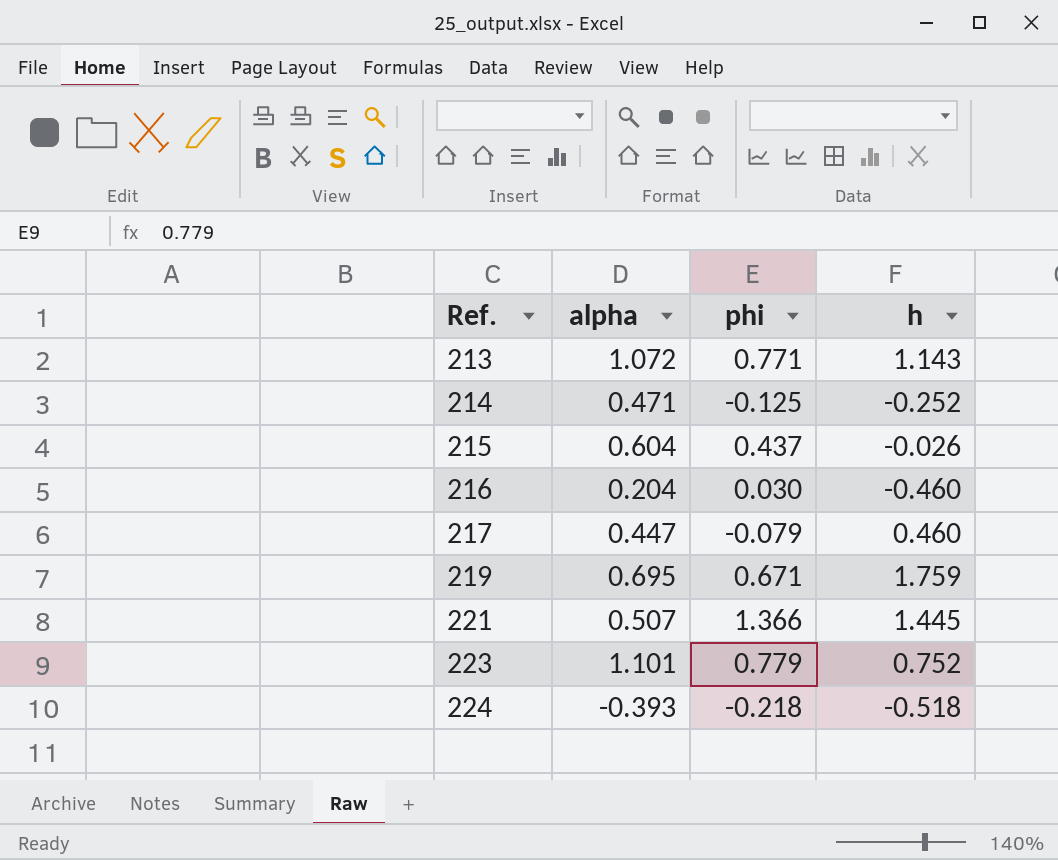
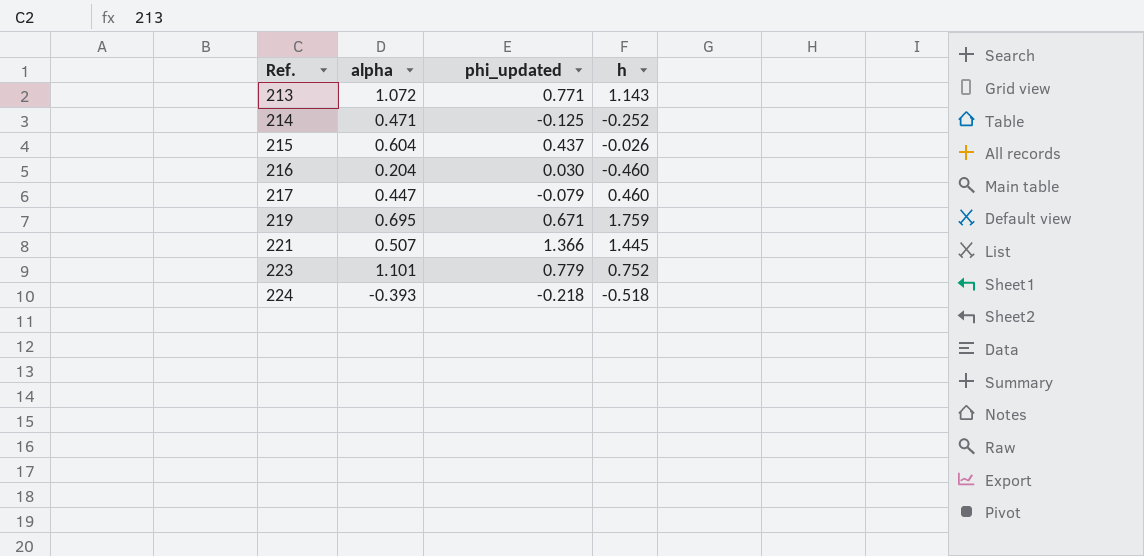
column name: phi -> phi_updated

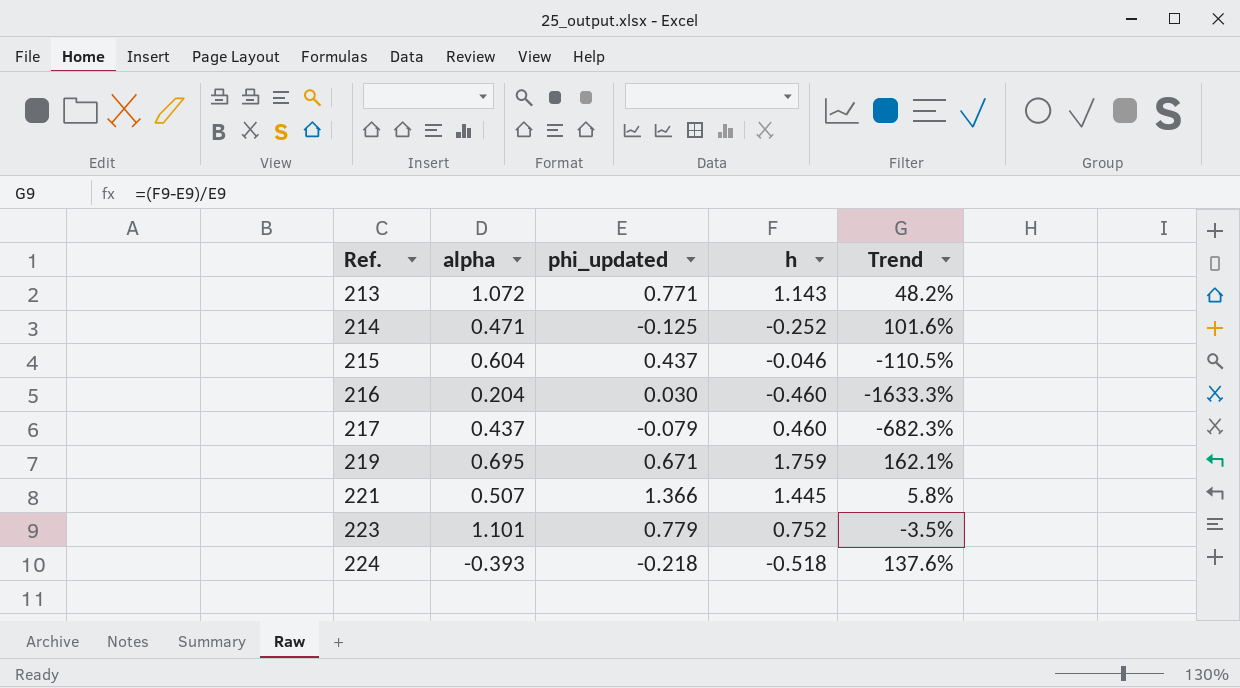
column Trend | formula: none -> ([h] - [phi_updated]) / [phi_updated]
215 | h: -0.026 -> -0.046
217 | alpha: 0.447 -> 0.437

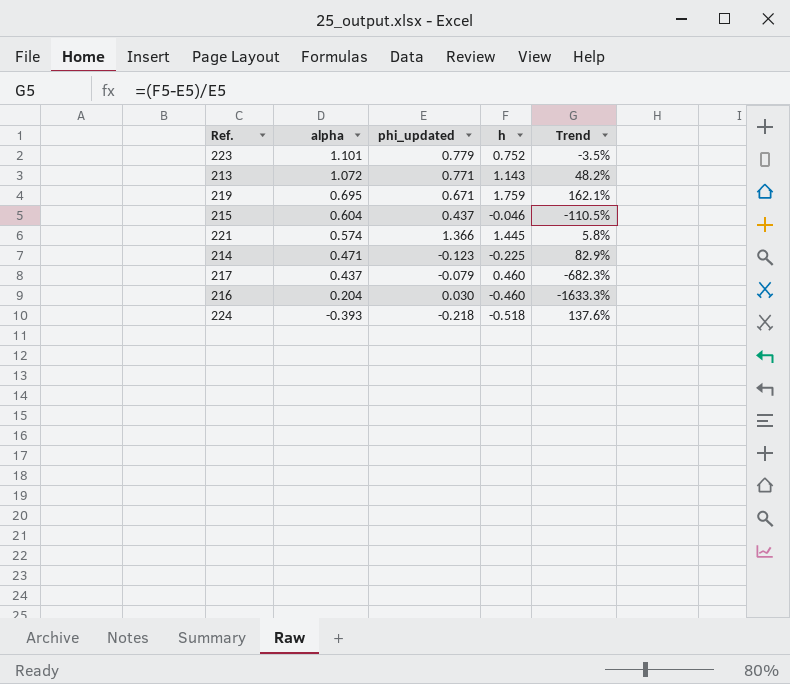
row order: Ref. ascending -> alpha descending
221 | alpha: 0.507 -> 0.574
214 | phi_updated: -0.125 -> -0.123
214 | h: -0.252 -> -0.225
214 | Trend: 101.6% -> 82.9%

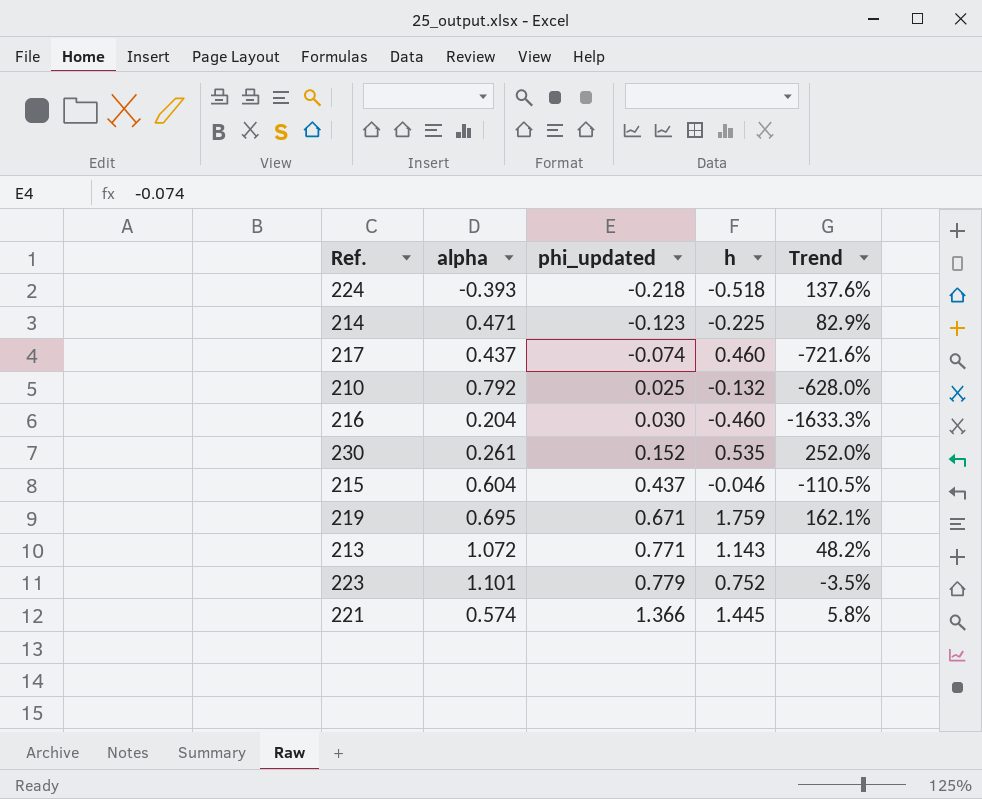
row order: alpha descending -> phi_updated ascending
217 | phi_updated: -0.079 -> -0.074
217 | Trend: -682.3% -> -721.6%
row 210: none -> 0.792 | 0.025 | -0.132 | -628.0%
row 230: none -> 0.261 | 0.152 | 0.535 | 252.0%

